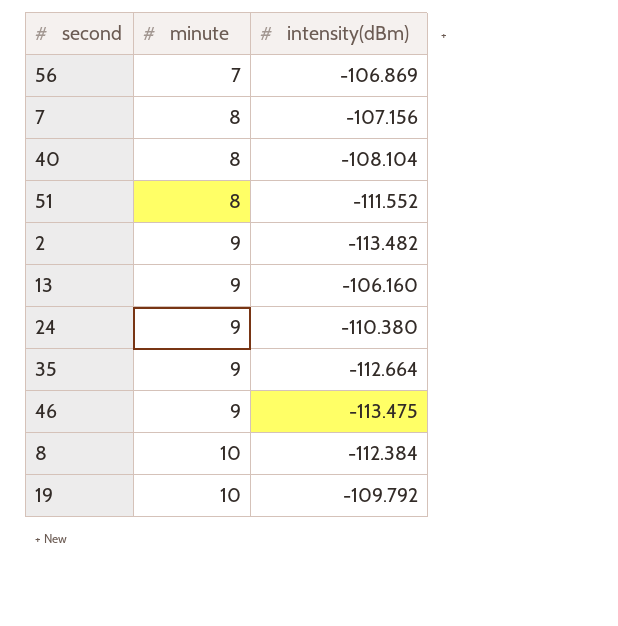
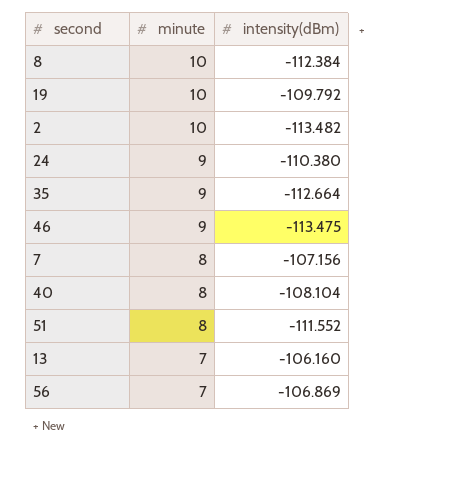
row order: minute ascending -> minute descending
2 | minute: 9 -> 10
13 | minute: 9 -> 7

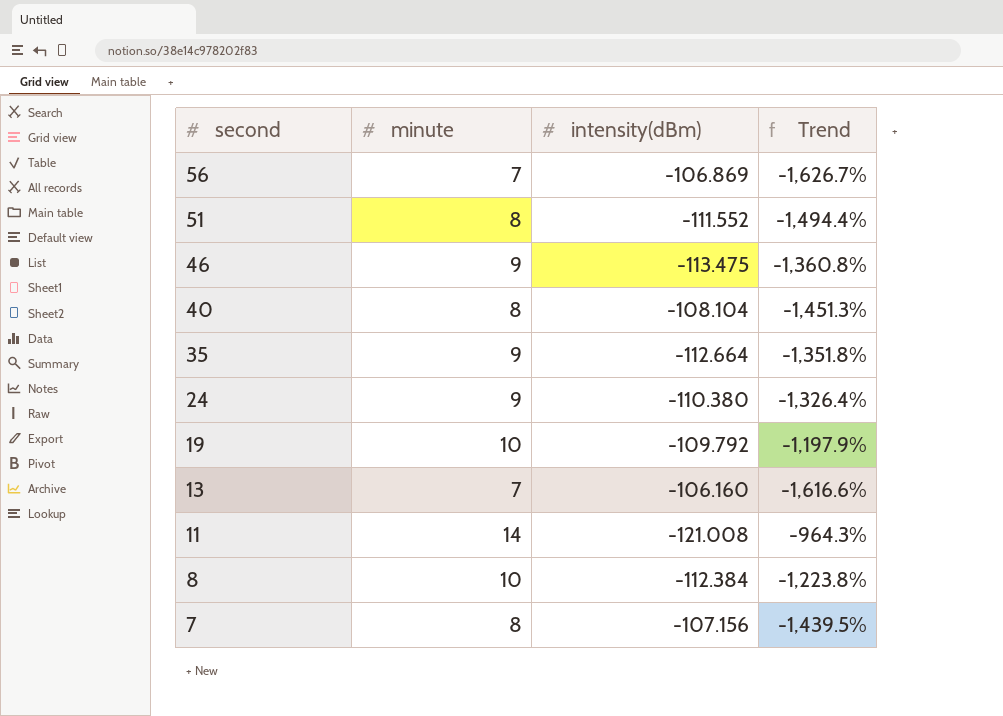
row order: minute descending -> second descending
column Trend | formula: none -> ([intensity(dBm)] - [minute]) / [minute]
row 2: 10 | -113.482 -> none
row 11: none -> 14 | -121.008 | -964.3%

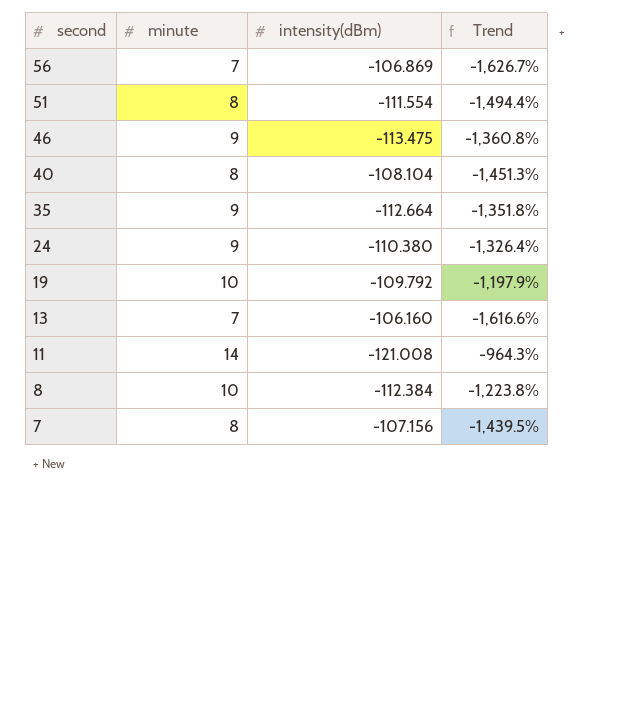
51 | intensity(dBm): -111.552 -> -111.554

